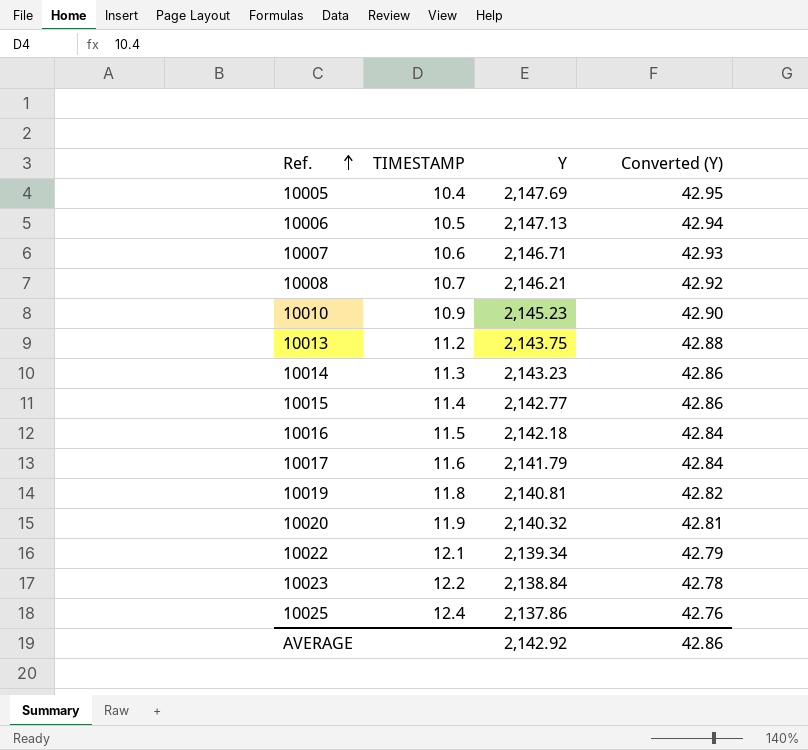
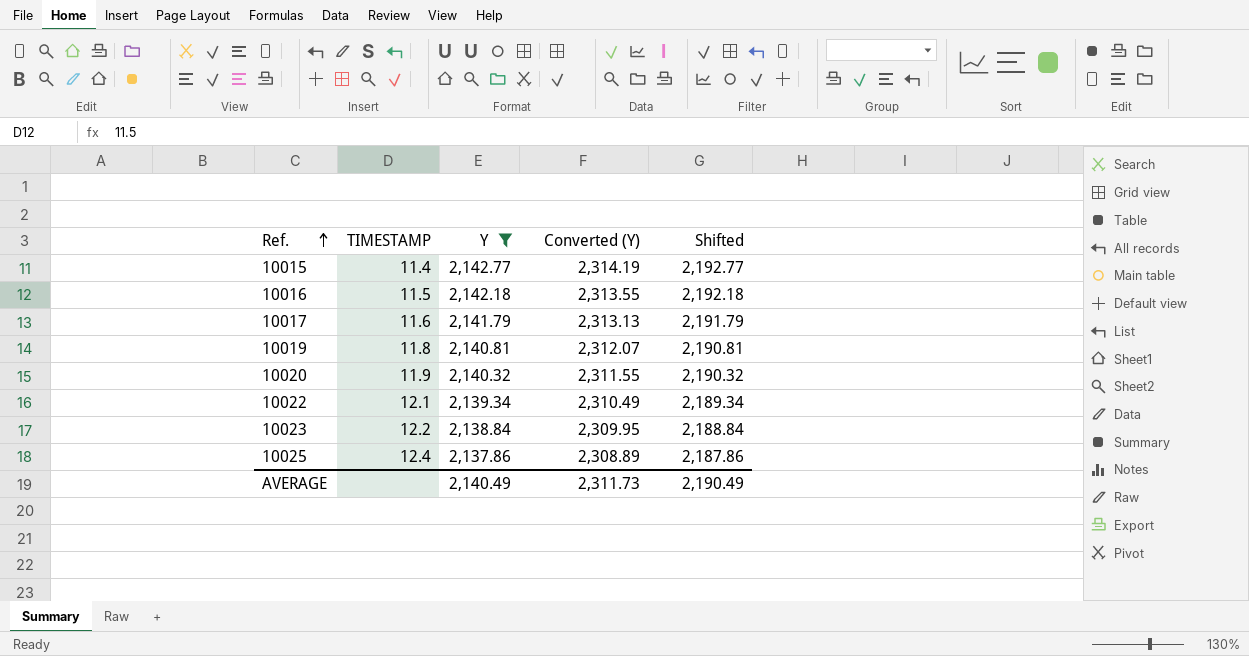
filter: none -> Y <= 2,142.77
column Converted (Y) | formula: [Y] * 0.02 -> [Y] * 1.08
column Shifted | formula: none -> [Y] + 50
AVERAGE | Y: 2,142.92 -> 2,140.49
AVERAGE | Converted (Y): 42.86 -> 2,311.73

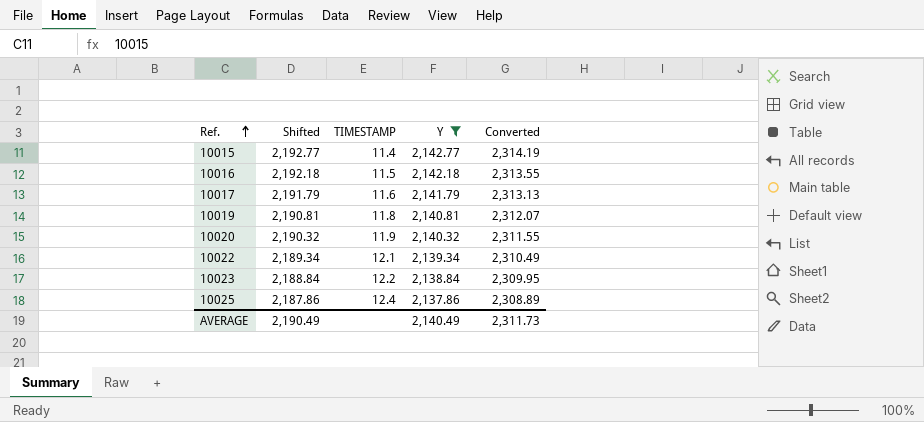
column Shifted | position: 5 -> 2
column name: Converted (Y) -> Converted

